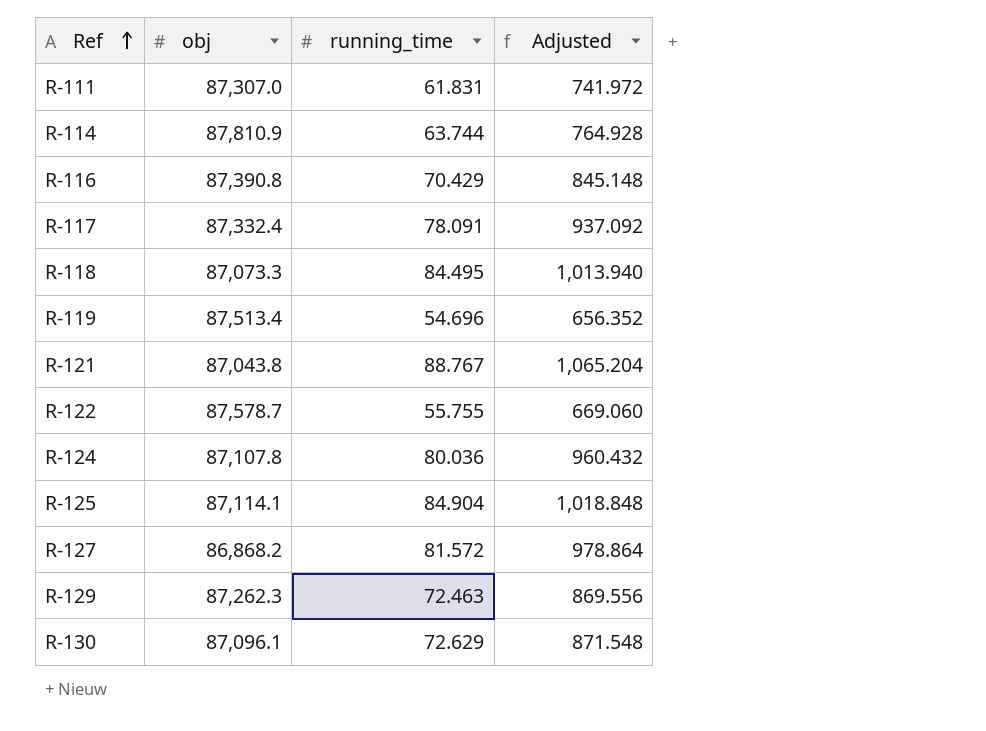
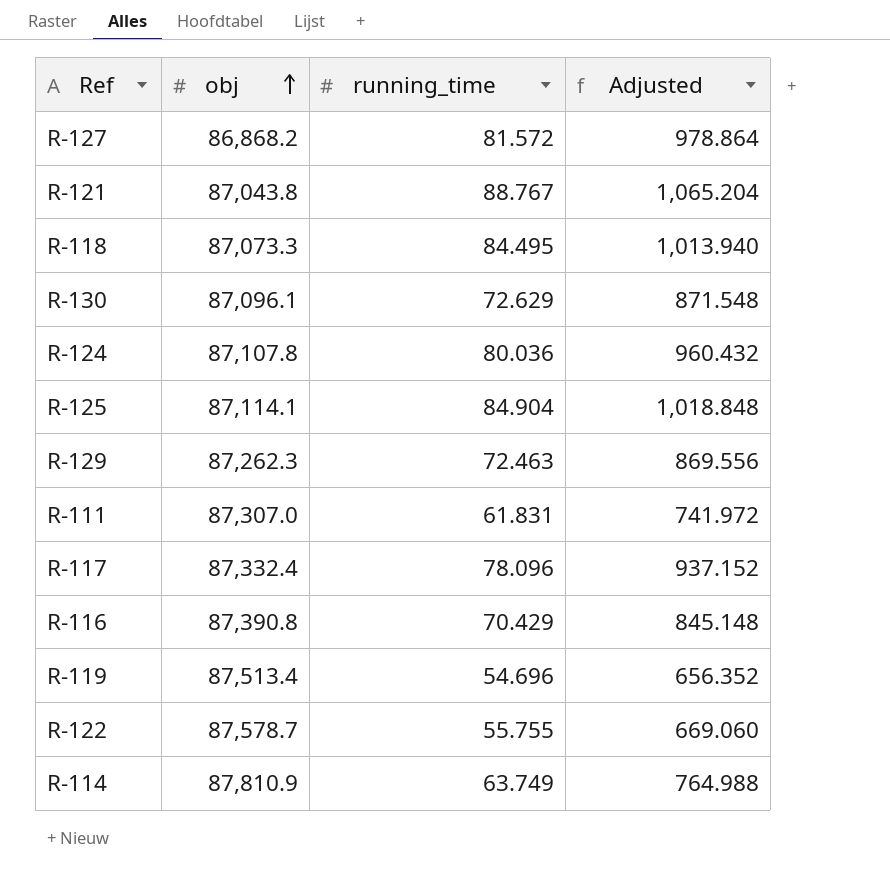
row order: Ref ascending -> obj ascending
R-117 | running_time: 78.091 -> 78.096
R-117 | Adjusted: 937.092 -> 937.152
R-114 | running_time: 63.744 -> 63.749
R-114 | Adjusted: 764.928 -> 764.988

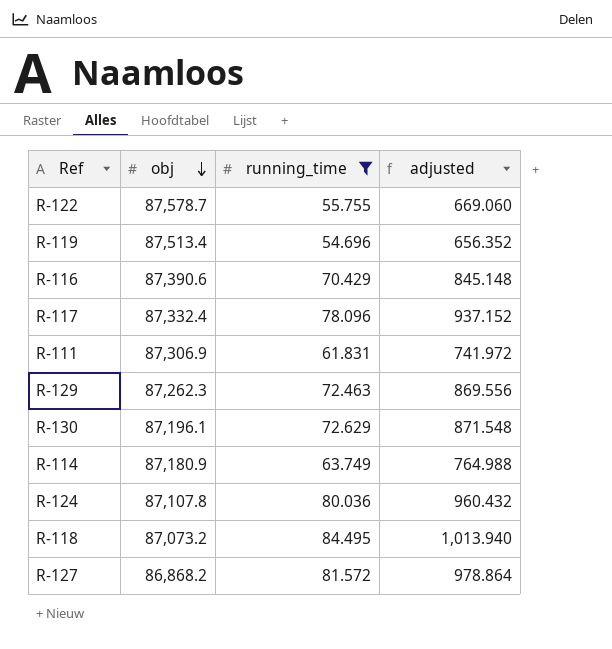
filter: none -> running_time <= 84.495
row order: obj ascending -> obj descending
column name: Adjusted -> adjusted
R-116 | obj: 87,390.8 -> 87,390.6
R-111 | obj: 87,307.0 -> 87,306.9
R-130 | obj: 87,096.1 -> 87,196.1
R-114 | obj: 87,810.9 -> 87,180.9
R-118 | obj: 87,073.3 -> 87,073.2

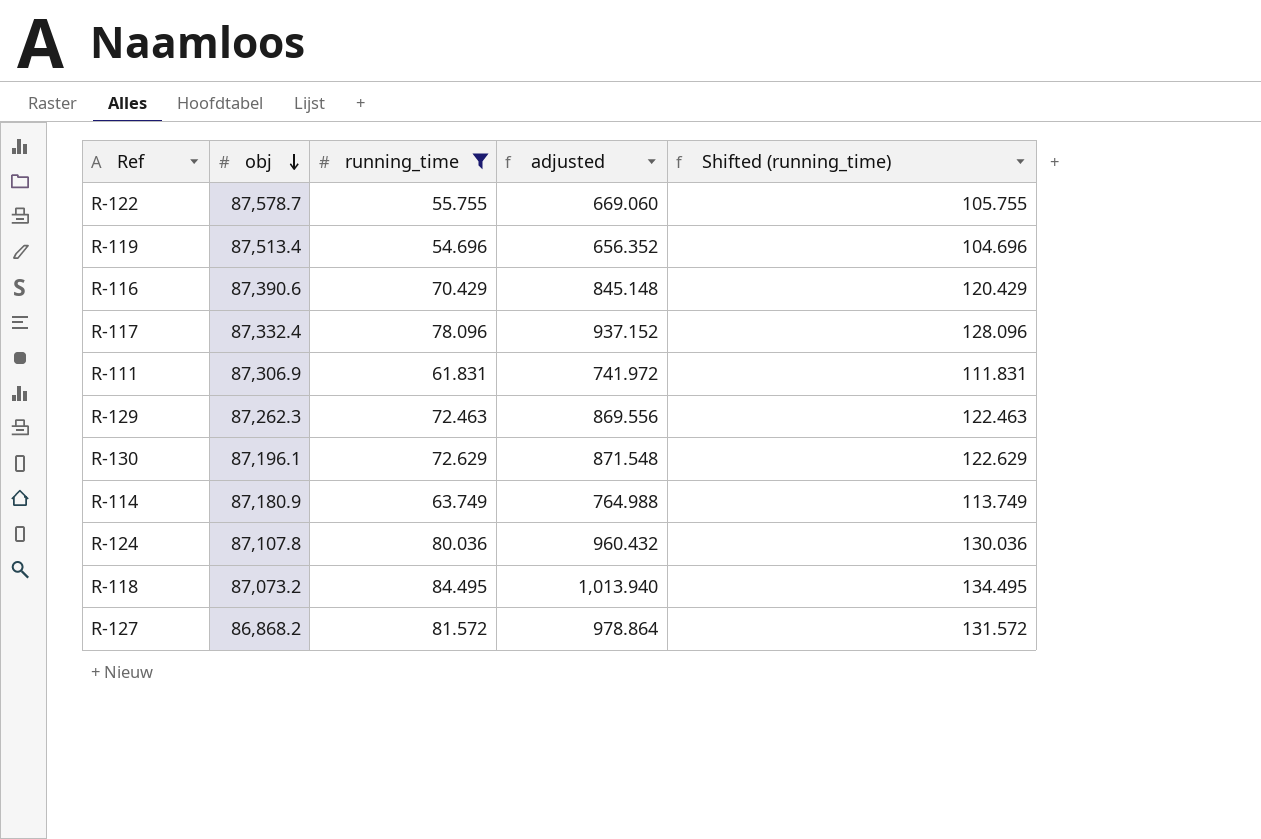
column Shifted (running_time) | formula: none -> [running_time] + 50

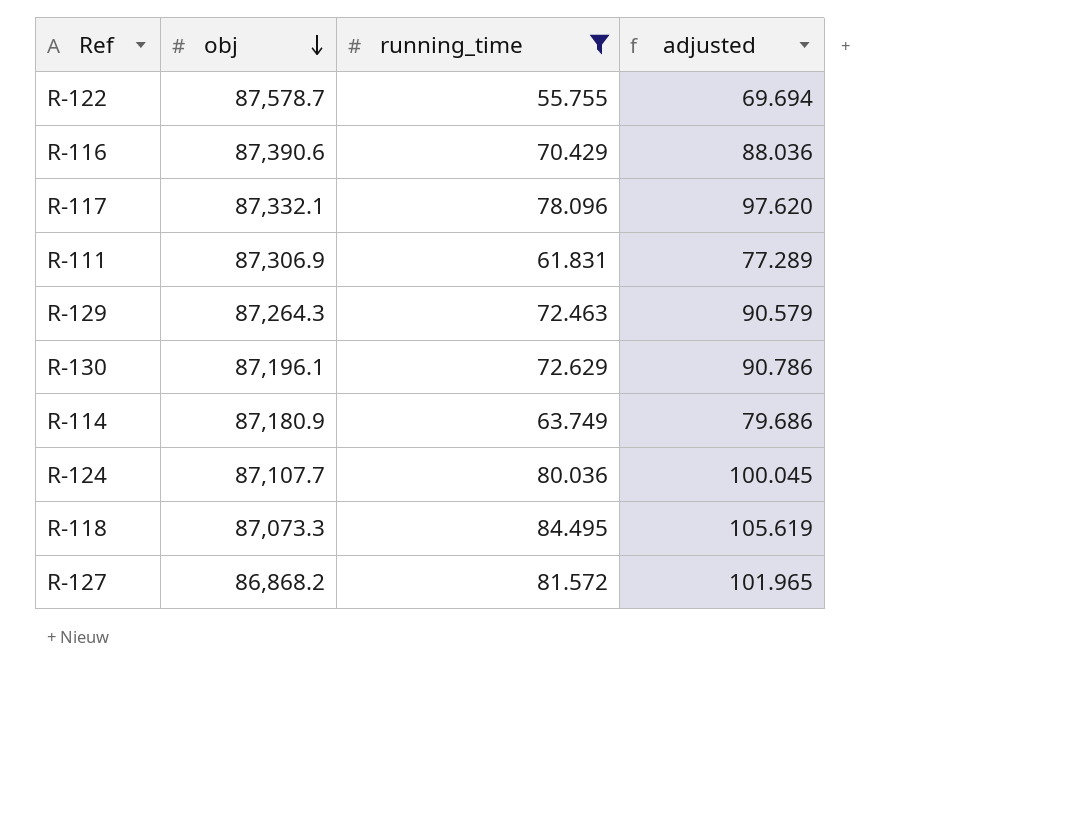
column Shifted (running_time) | formula: [running_time] + 50 -> none
column adjusted | formula: [running_time] * 12 -> [running_time] * 1.25
row R-119: 87,513.4 | 54.696 | 656.352 | 104.696 -> none
R-117 | obj: 87,332.4 -> 87,332.1
R-129 | obj: 87,262.3 -> 87,264.3
R-124 | obj: 87,107.8 -> 87,107.7
R-118 | obj: 87,073.2 -> 87,073.3

